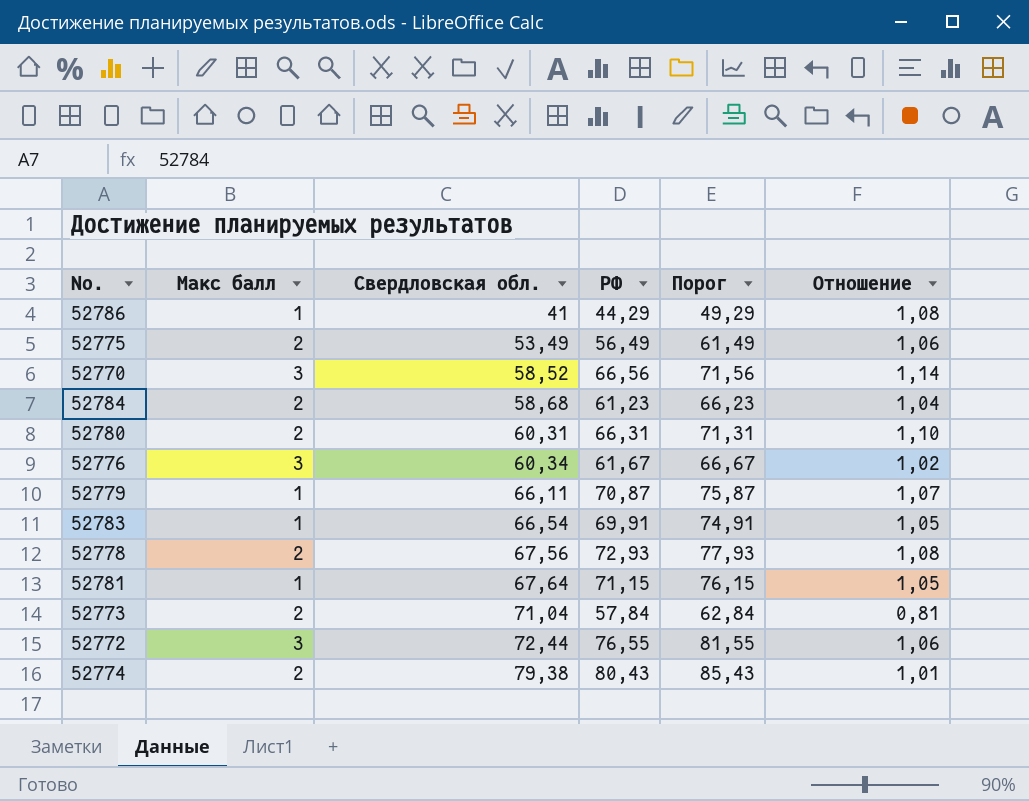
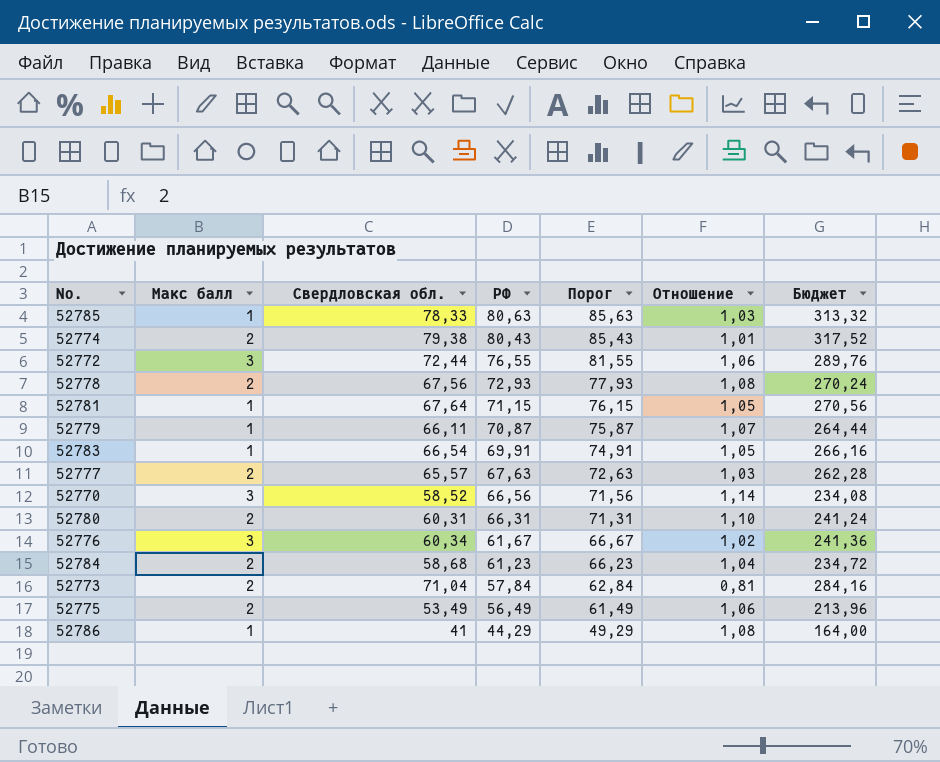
row order: Свердловская обл. ascending -> РФ descending
column Бюджет | formula: none -> [Свердловская обл.] * 4
row 52785: none -> 1 | 78,33 | 80,63 | 85,63 | 1,03 | 313,32
row 52777: none -> 2 | 65,57 | 67,63 | 72,63 | 1,03 | 262,28

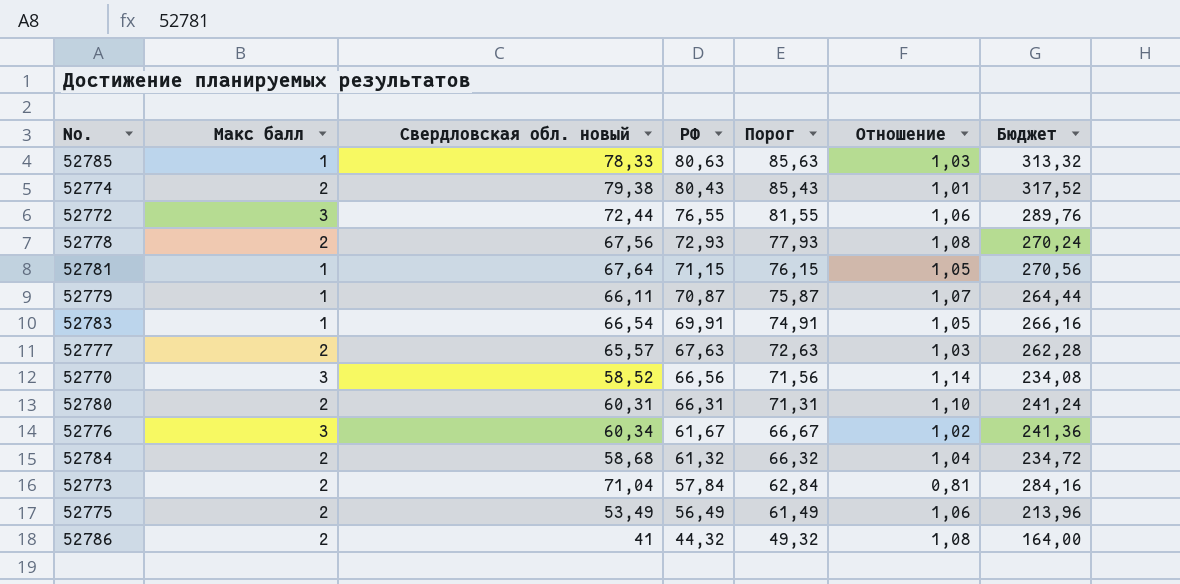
column name: Свердловская обл. -> Свердловская обл. новый
52784 | РФ: 61,23 -> 61,32
52784 | Порог: 66,23 -> 66,32
52786 | Макс балл: 1 -> 2
52786 | РФ: 44,29 -> 44,32
52786 | Порог: 49,29 -> 49,32

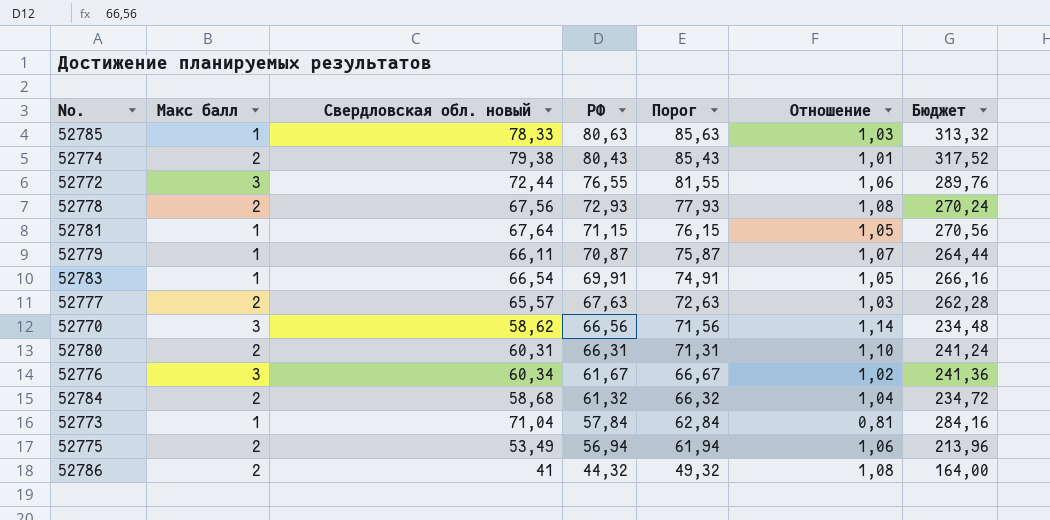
52770 | Свердловская обл. новый: 58,52 -> 58,62
52770 | Бюджет: 234,08 -> 234,48
52773 | Макс балл: 2 -> 1
52775 | РФ: 56,49 -> 56,94
52775 | Порог: 61,49 -> 61,94

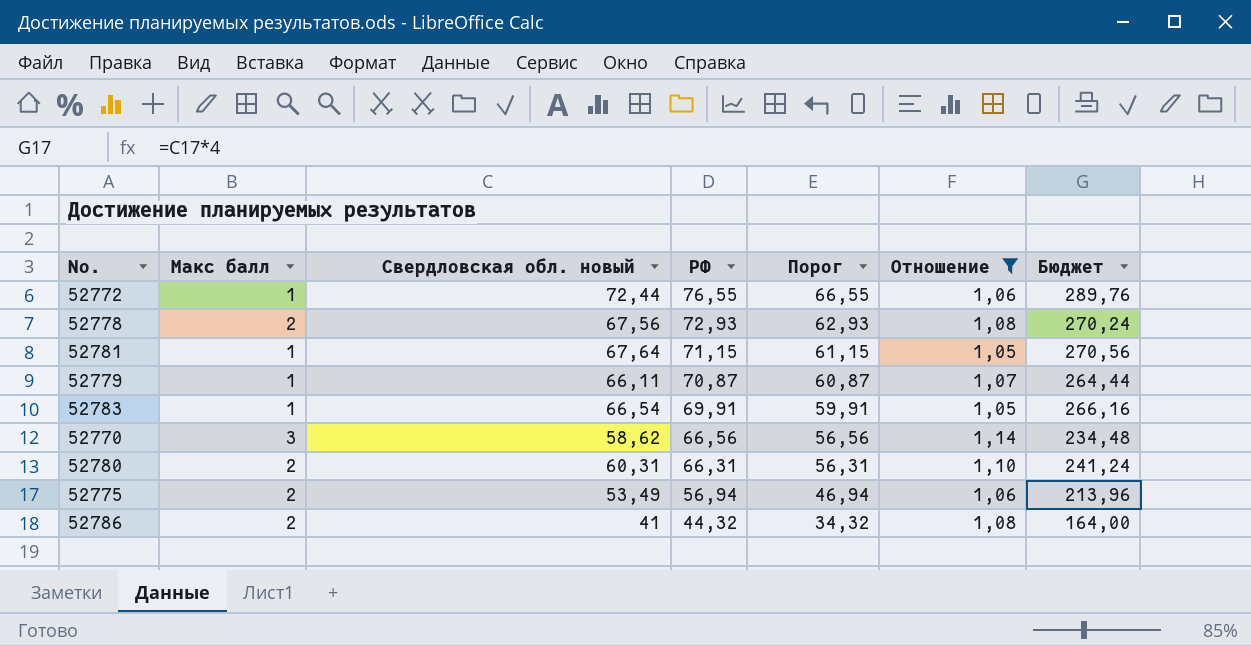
filter: none -> Отношение >= 1,05
column Порог | formula: [РФ] + 5 -> [РФ] - 10
52772 | Макс балл: 3 -> 1

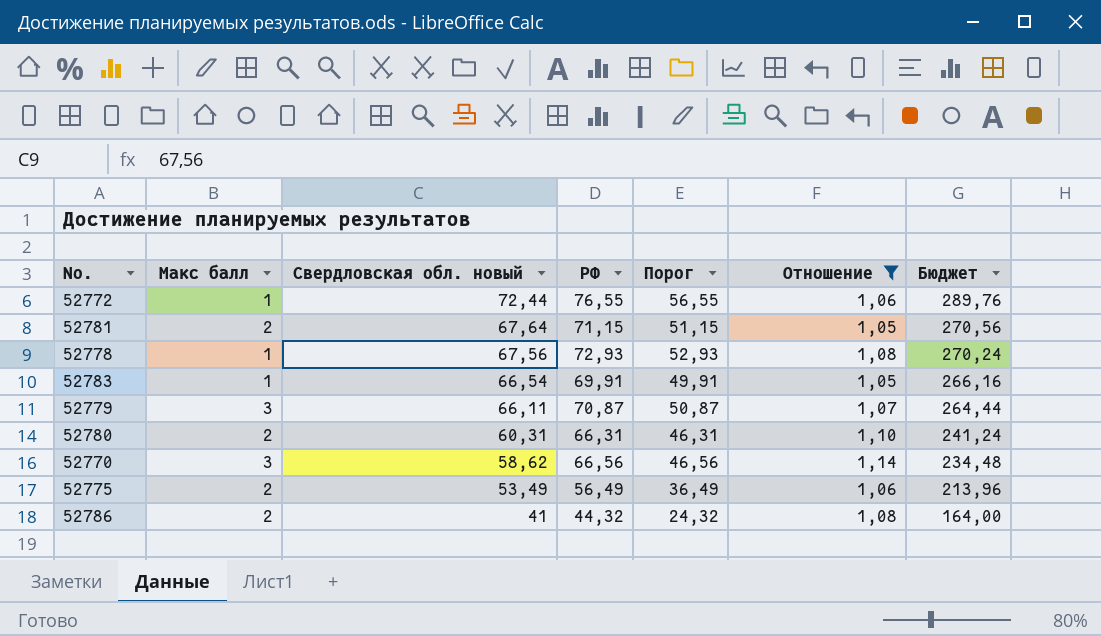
row order: РФ descending -> Свердловская обл. новый descending
column Порог | formula: [РФ] - 10 -> [РФ] - 20
52781 | Макс балл: 1 -> 2
52778 | Макс балл: 2 -> 1
52779 | Макс балл: 1 -> 3
52775 | РФ: 56,94 -> 56,49

